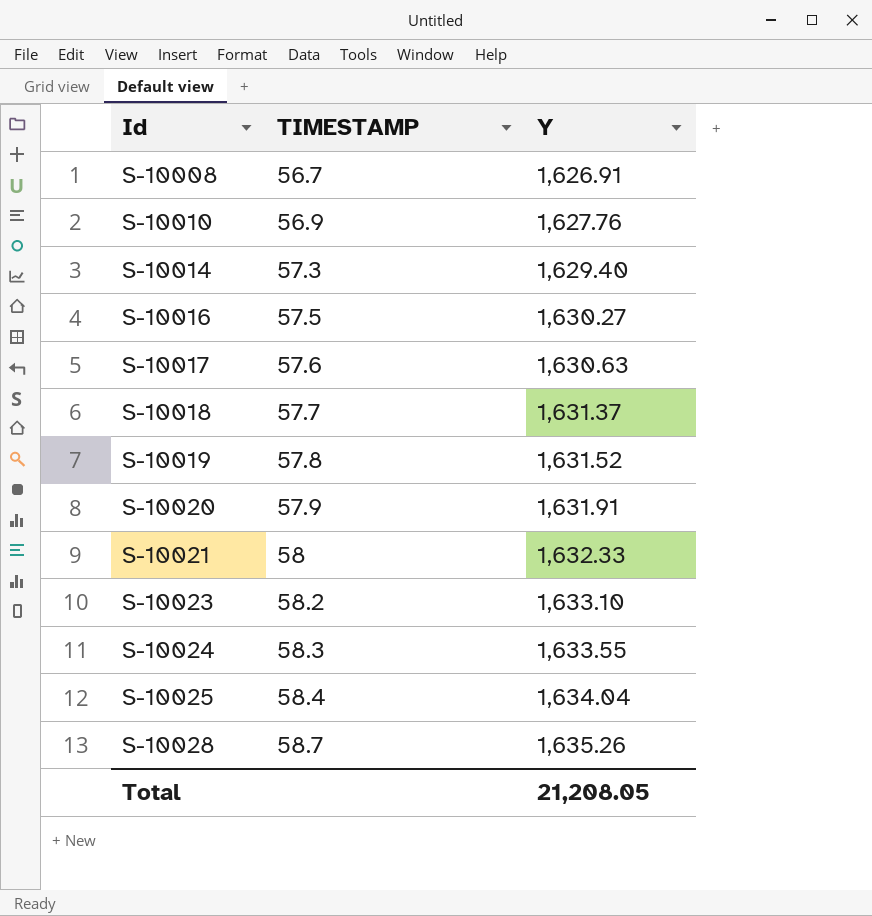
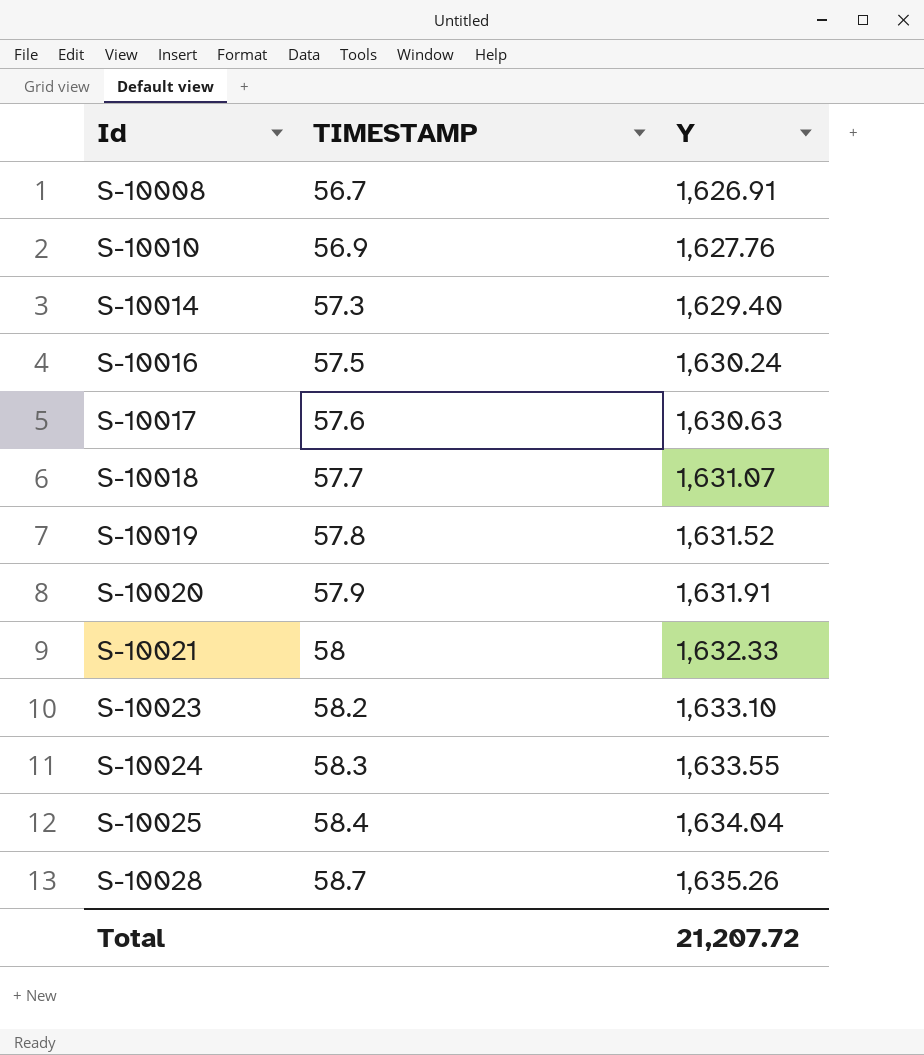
S-10016 | Y: 1,630.27 -> 1,630.24
S-10018 | Y: 1,631.37 -> 1,631.07
Total | Y: 21,208.05 -> 21,207.72

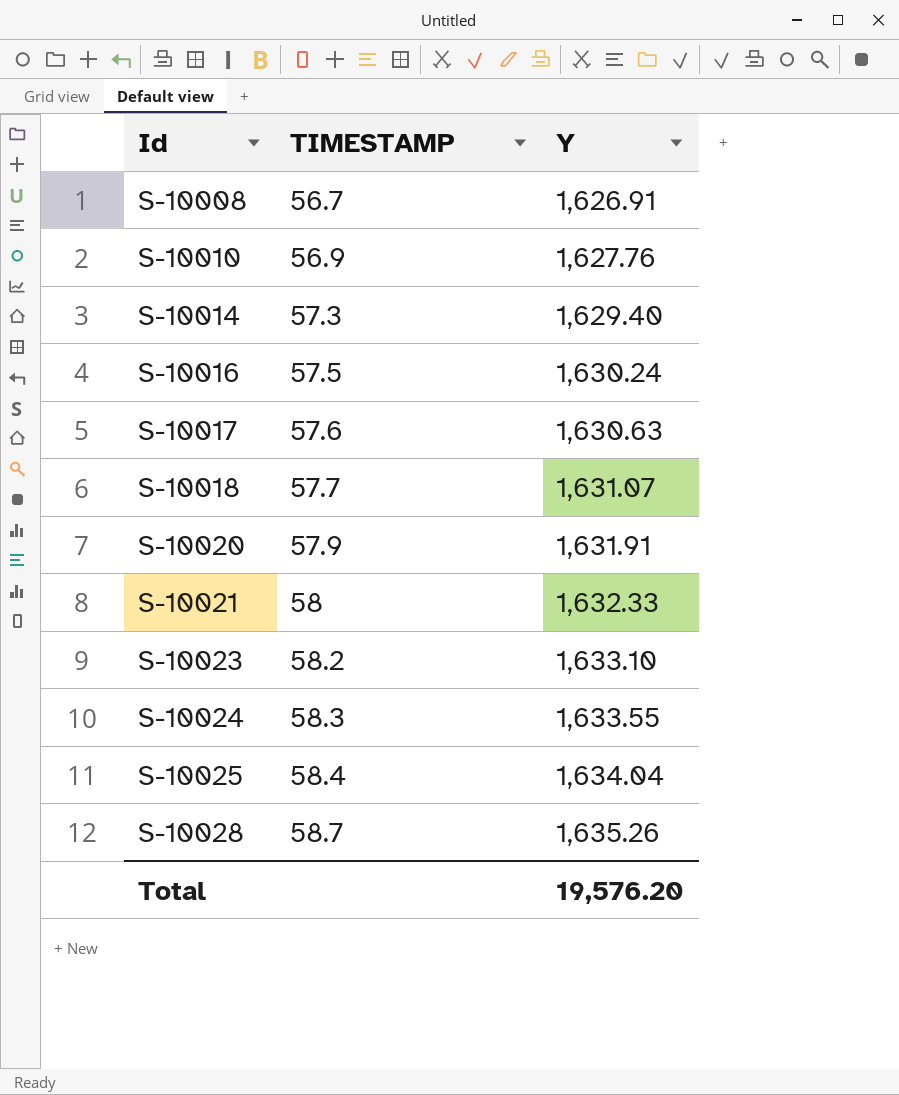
row S-10019: 57.8 | 1,631.52 -> none
Total | Y: 21,207.72 -> 19,576.20

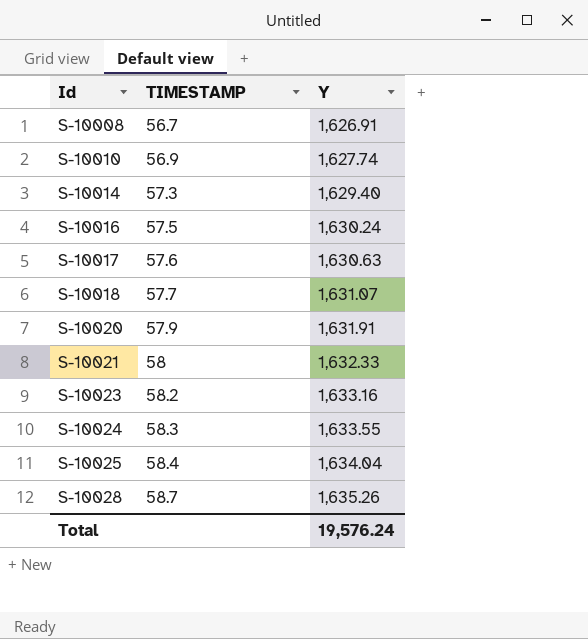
S-10010 | Y: 1,627.76 -> 1,627.74
S-10023 | Y: 1,633.10 -> 1,633.16
Total | Y: 19,576.20 -> 19,576.24

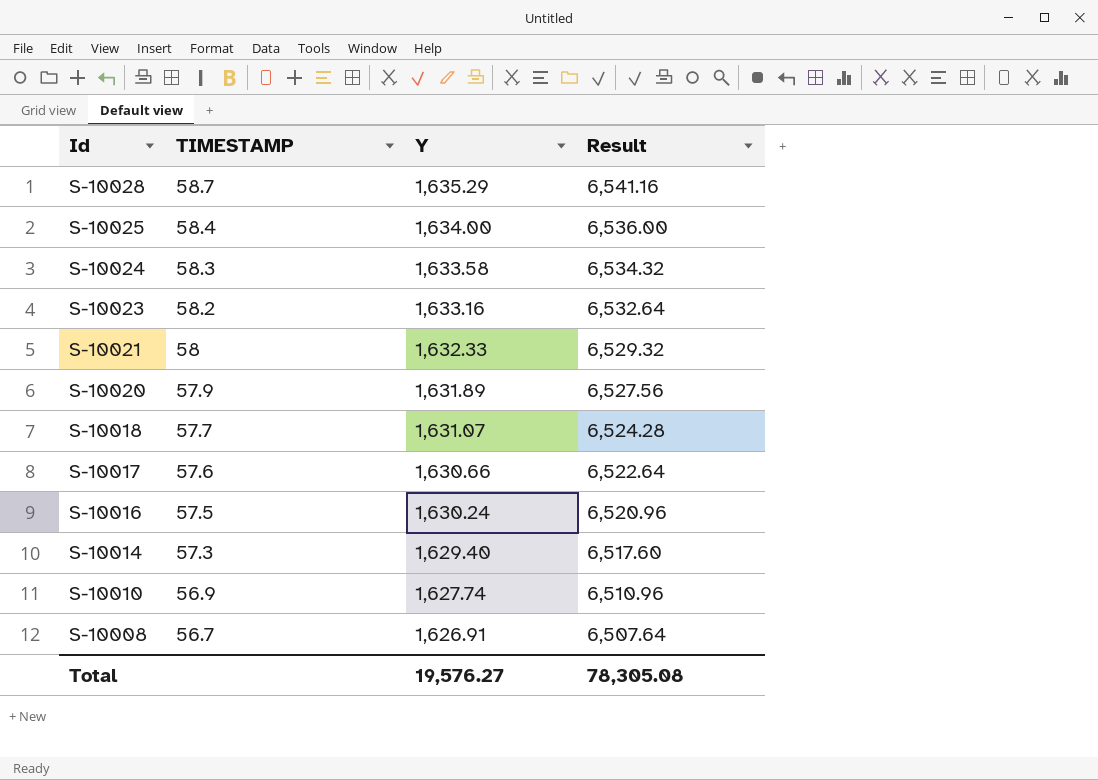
row order: Id ascending -> Id descending
column Result | formula: none -> [Y] * 4
S-10028 | Y: 1,635.26 -> 1,635.29
S-10025 | Y: 1,634.04 -> 1,634.00
S-10024 | Y: 1,633.55 -> 1,633.58
S-10020 | Y: 1,631.91 -> 1,631.89
S-10017 | Y: 1,630.63 -> 1,630.66
Total | Y: 19,576.24 -> 19,576.27

